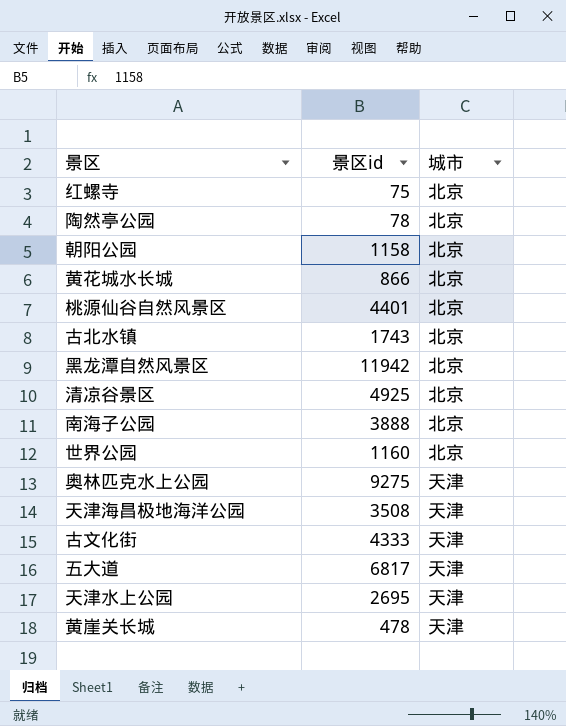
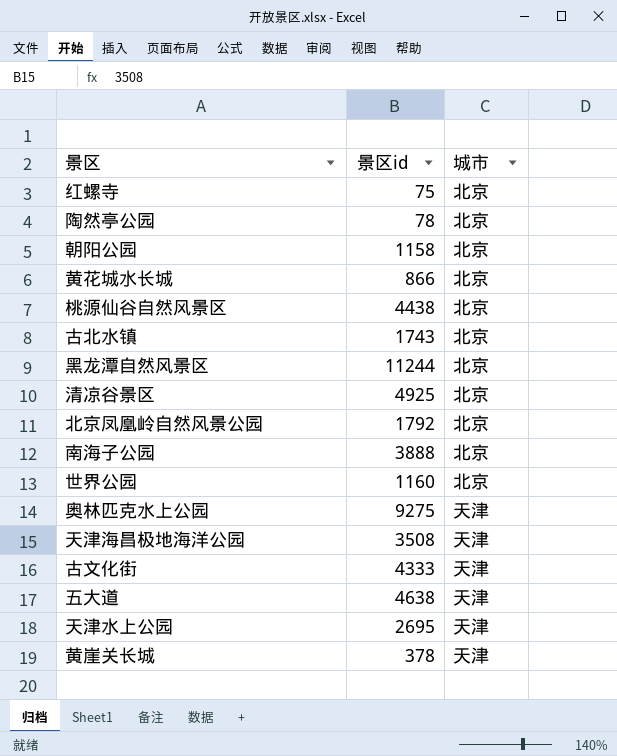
桃源仙谷自然风景区 | 景区id: 4401 -> 4438
黑龙潭自然风景区 | 景区id: 11942 -> 11244
row 北京凤凰岭自然风景公园: none -> 1792 | 北京
五大道 | 景区id: 6817 -> 4638
黄崖关长城 | 景区id: 478 -> 378

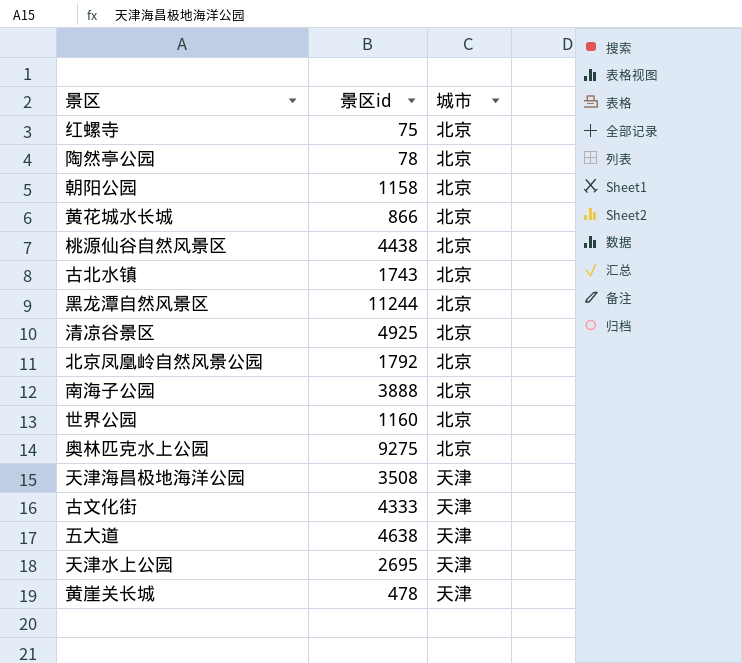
奥林匹克水上公园 | 城市: 天津 -> 北京
黄崖关长城 | 景区id: 378 -> 478

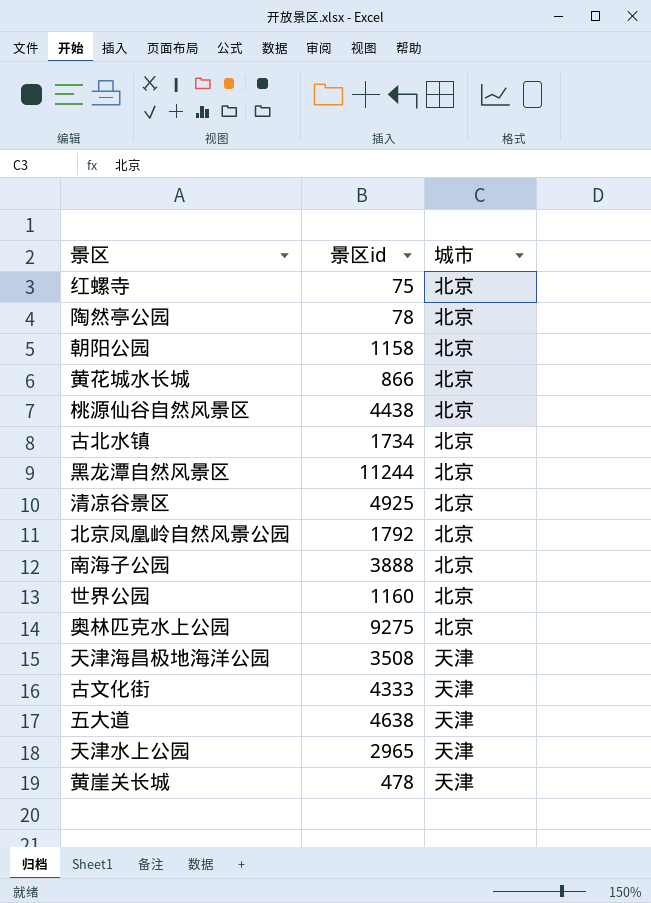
古北水镇 | 景区id: 1743 -> 1734
天津水上公园 | 景区id: 2695 -> 2965

